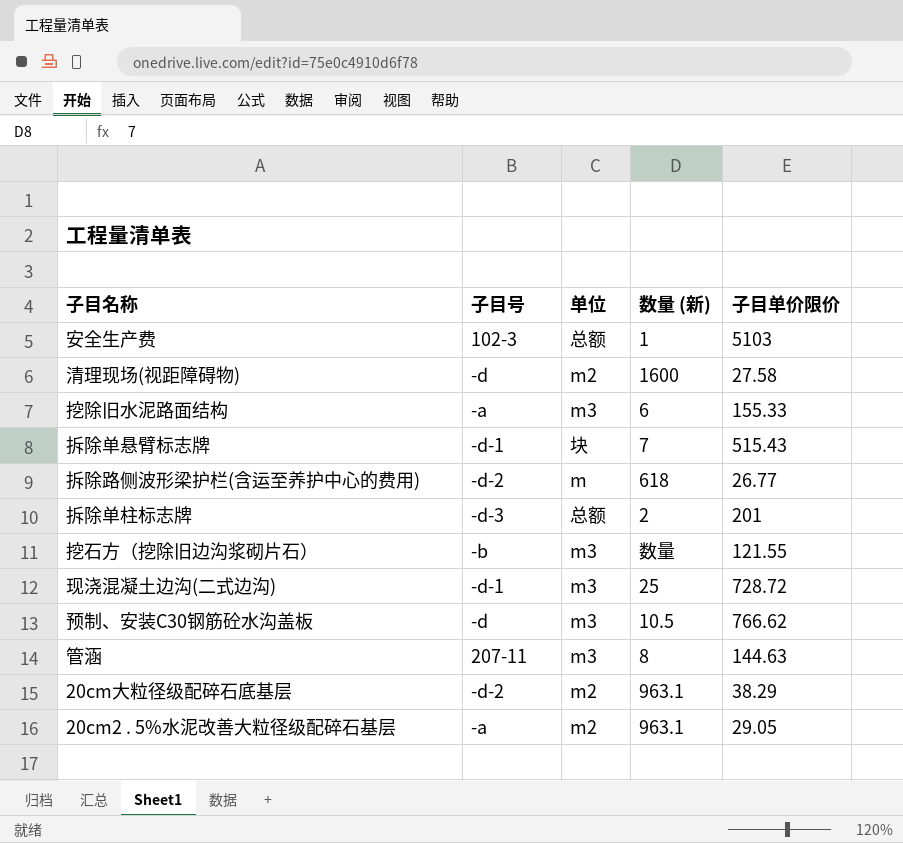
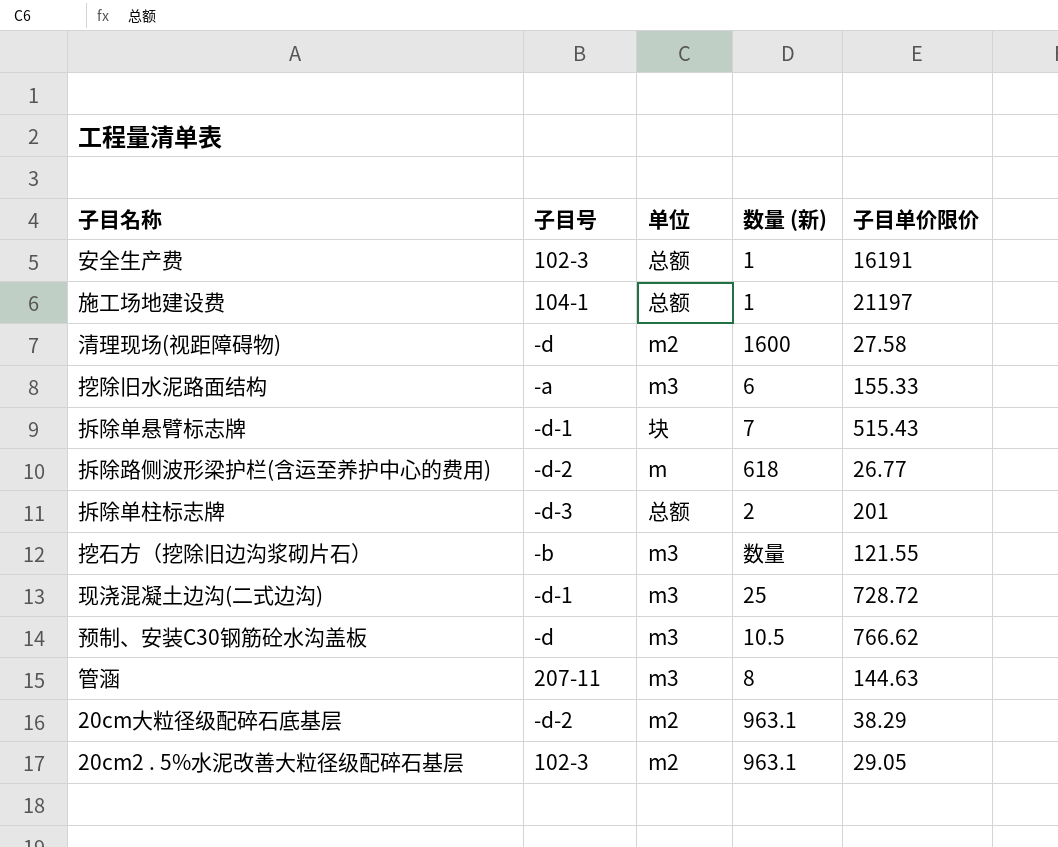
安全生产费 | 子目单价限价: 5103 -> 16191
row 施工场地建设费: none -> 104-1 | 总额 | 1 | 21197
20cm2 . 5%水泥改善大粒径级配碎石基层 | 子目号: -a -> 102-3

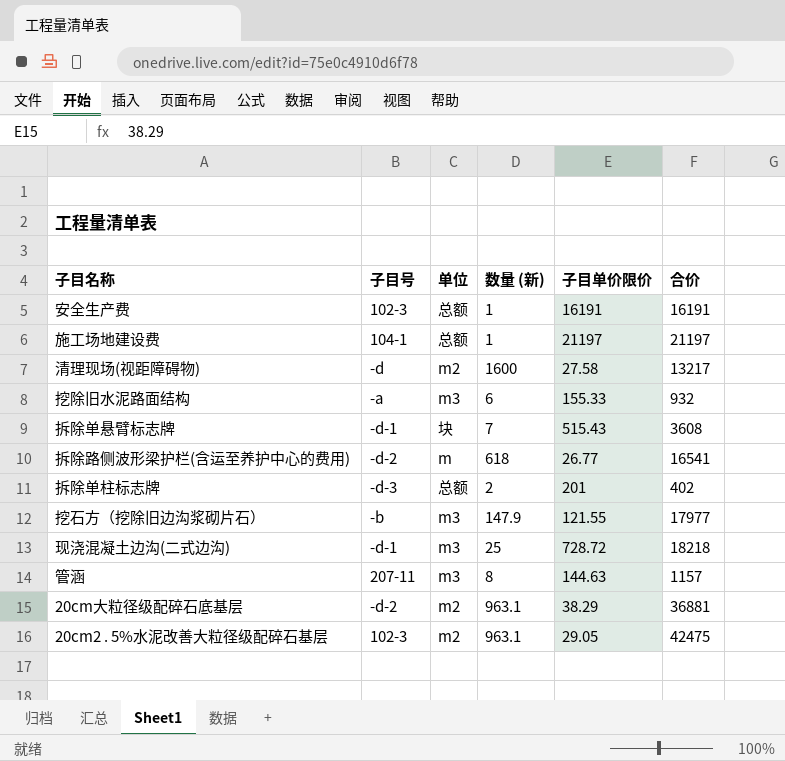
column 合价 | position: none -> 6
row 预制、安装C30钢筋砼水沟盖板: -d | m3 | 10.5 | 766.62 -> none
挖石方（挖除旧边沟浆砌片石） | 数量 (新): 数量 -> 147.9

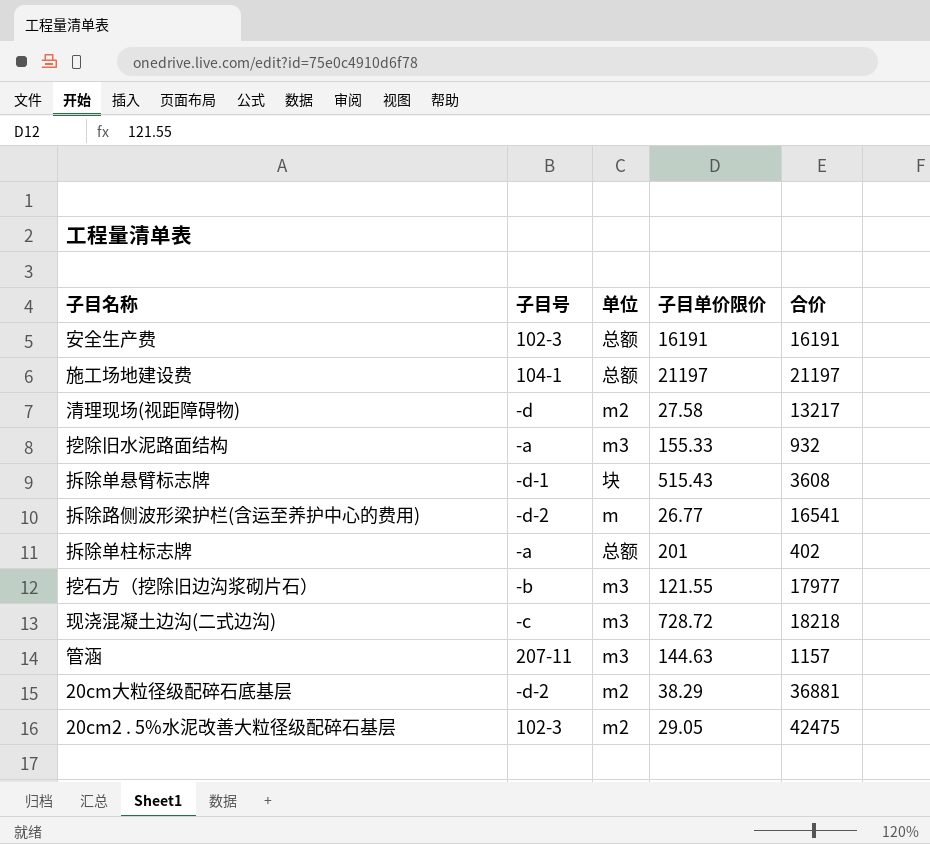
column 数量 (新) | position: 4 -> none
拆除单柱标志牌 | 子目号: -d-3 -> -a
现浇混凝土边沟(二式边沟) | 子目号: -d-1 -> -c

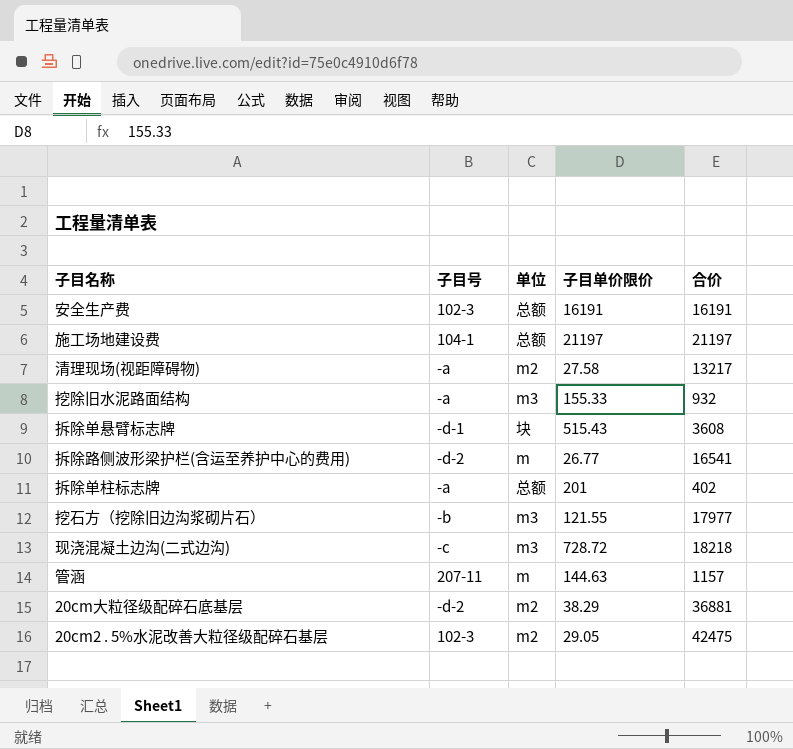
清理现场(视距障碍物) | 子目号: -d -> -a
管涵 | 单位: m3 -> m

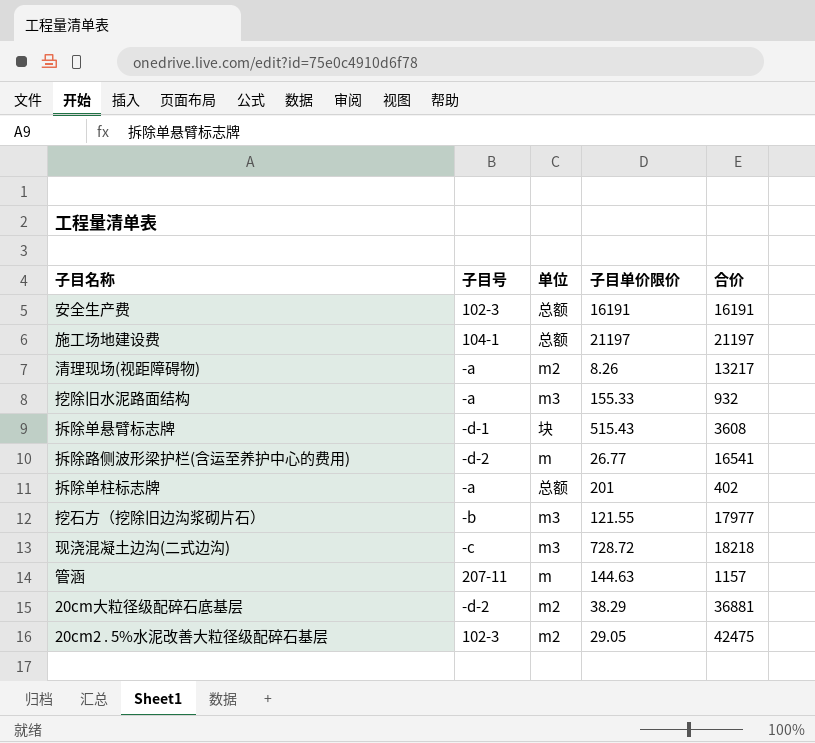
清理现场(视距障碍物) | 子目单价限价: 27.58 -> 8.26

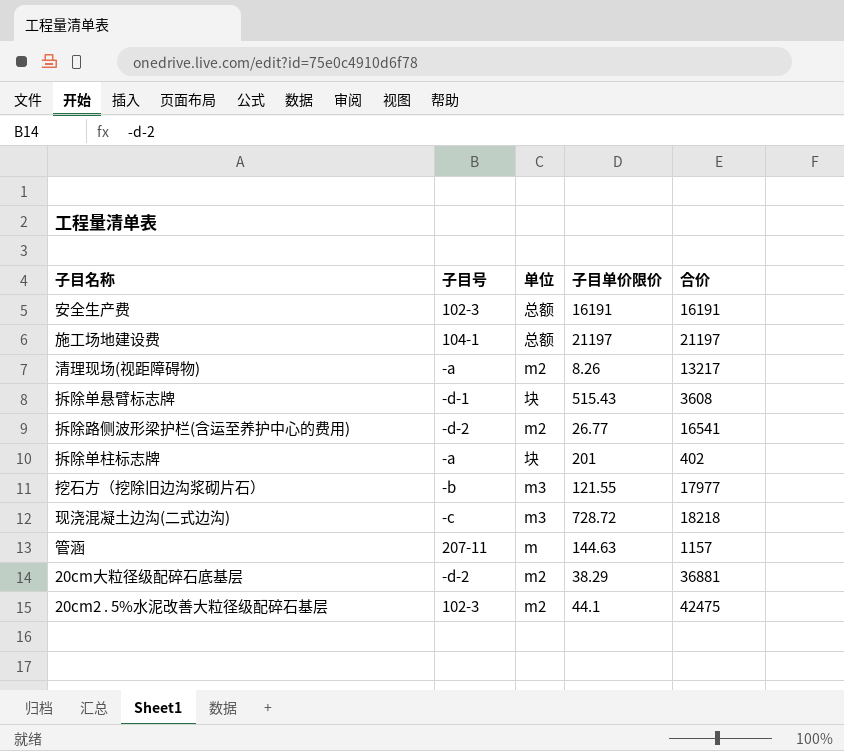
row 挖除旧水泥路面结构: -a | m3 | 155.33 | 932 -> none
拆除路侧波形梁护栏(含运至养护中心的费用) | 单位: m -> m2
拆除单柱标志牌 | 单位: 总额 -> 块
20cm2 . 5%水泥改善大粒径级配碎石基层 | 子目单价限价: 29.05 -> 44.1

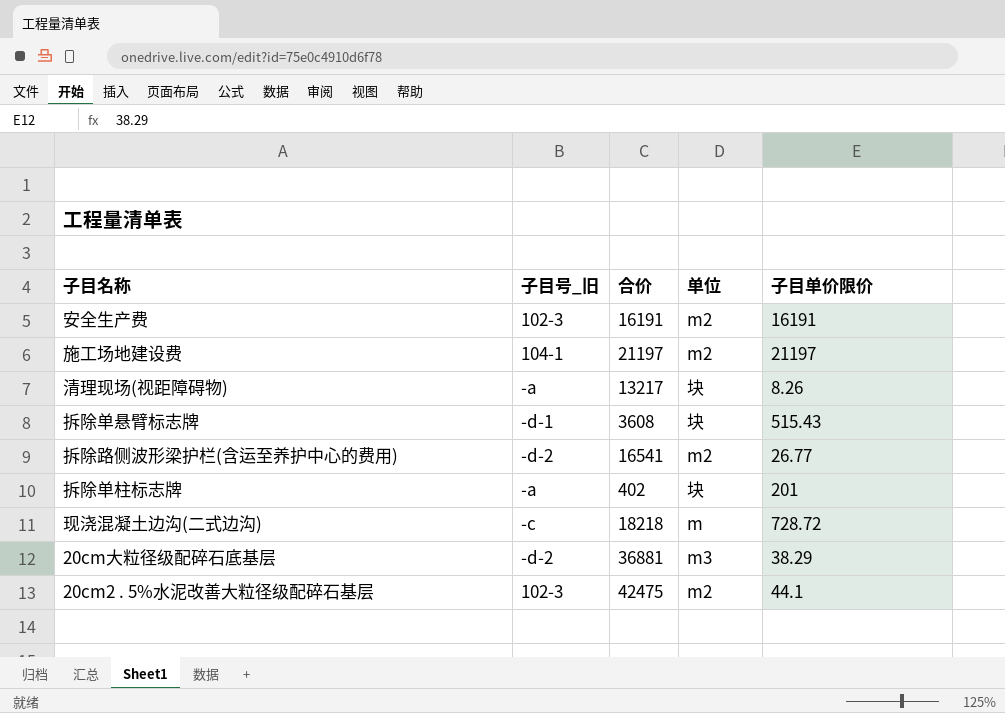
column name: 子目号 -> 子目号_旧
column 合价 | position: 5 -> 3
row 挖石方（挖除旧边沟浆砌片石）: -b | m3 | 121.55 | 17977 -> none
row 管涵: 207-11 | m | 144.63 | 1157 -> none
安全生产费 | 单位: 总额 -> m2
施工场地建设费 | 单位: 总额 -> m2
清理现场(视距障碍物) | 单位: m2 -> 块
现浇混凝土边沟(二式边沟) | 单位: m3 -> m
20cm大粒径级配碎石底基层 | 单位: m2 -> m3

